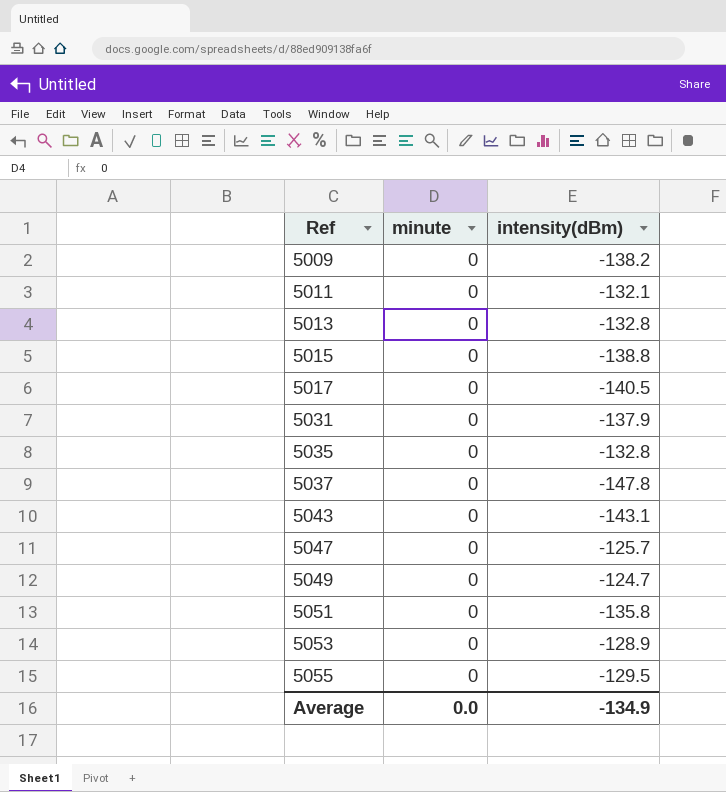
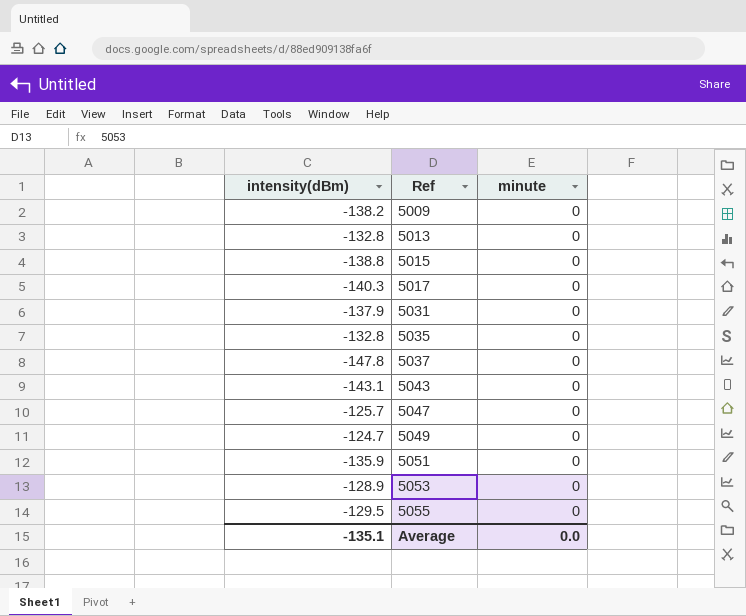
column intensity(dBm) | position: 3 -> 1
row 5011: 0 | -132.1 -> none
5017 | intensity(dBm): -140.5 -> -140.3
5051 | intensity(dBm): -135.8 -> -135.9
Average | intensity(dBm): -134.9 -> -135.1

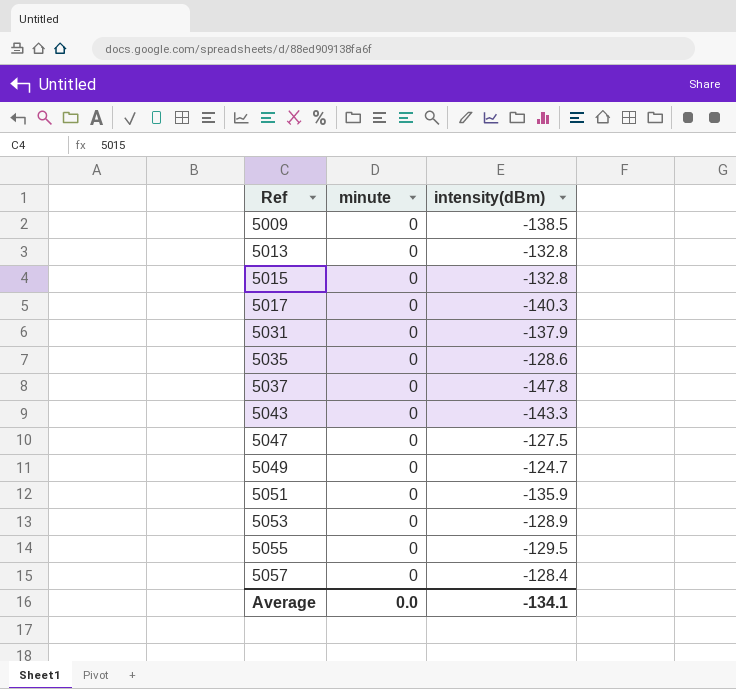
column intensity(dBm) | position: 1 -> 3
5009 | intensity(dBm): -138.2 -> -138.5
5015 | intensity(dBm): -138.8 -> -132.8
5035 | intensity(dBm): -132.8 -> -128.6
5043 | intensity(dBm): -143.1 -> -143.3
5047 | intensity(dBm): -125.7 -> -127.5
row 5057: none -> 0 | -128.4
Average | intensity(dBm): -135.1 -> -134.1

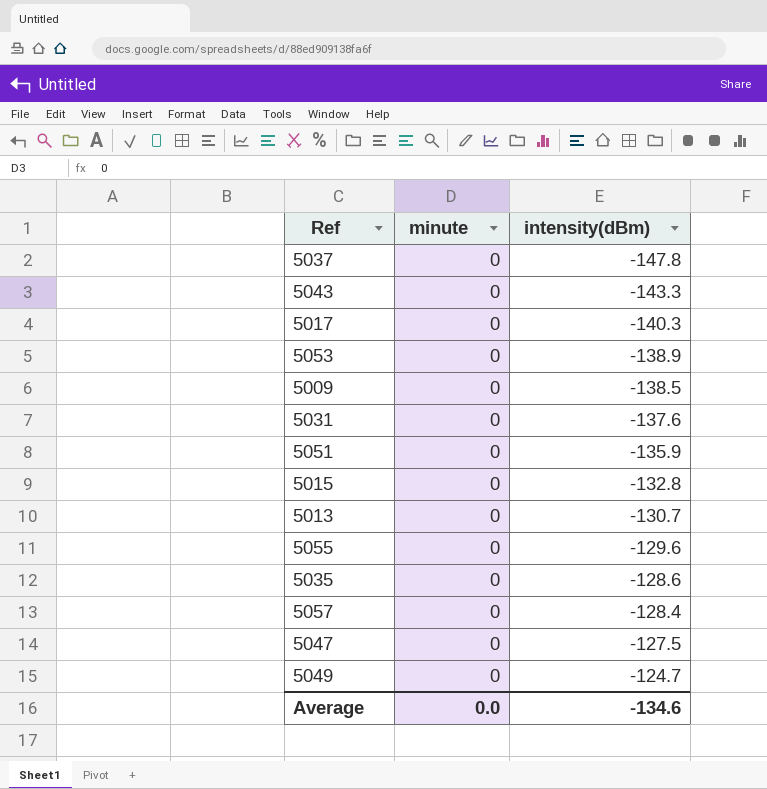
row order: Ref ascending -> intensity(dBm) ascending
5053 | intensity(dBm): -128.9 -> -138.9
5031 | intensity(dBm): -137.9 -> -137.6
5013 | intensity(dBm): -132.8 -> -130.7
5055 | intensity(dBm): -129.5 -> -129.6
Average | intensity(dBm): -134.1 -> -134.6

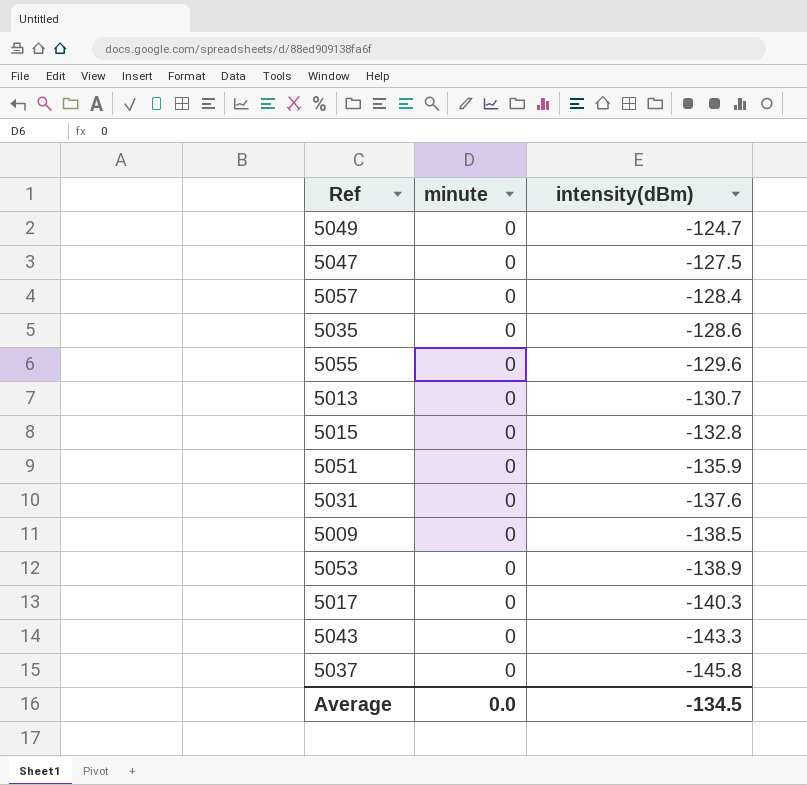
row order: intensity(dBm) ascending -> intensity(dBm) descending
5037 | intensity(dBm): -147.8 -> -145.8
Average | intensity(dBm): -134.6 -> -134.5

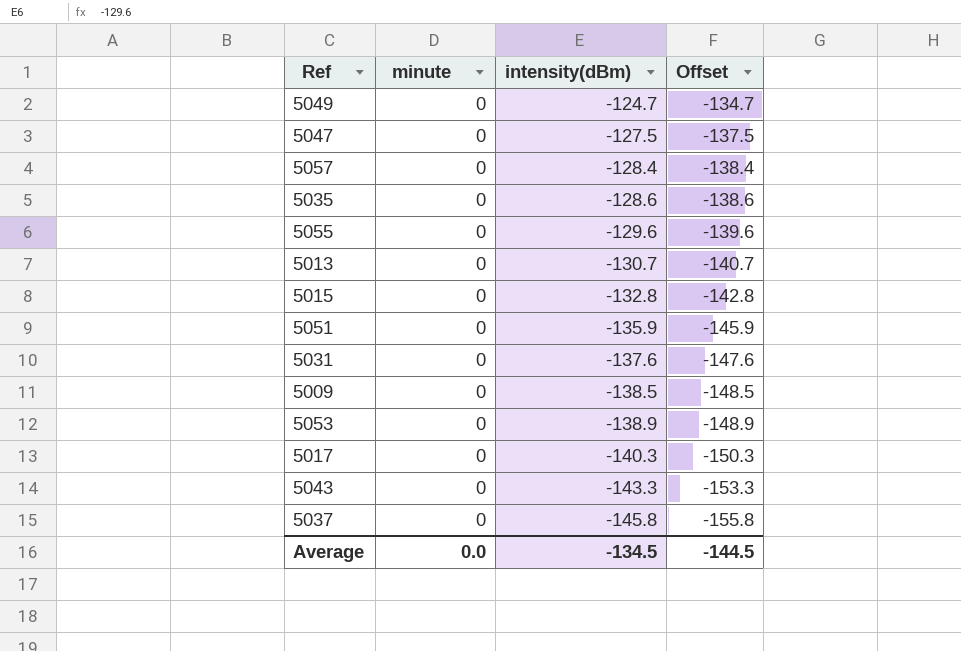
column Offset | formula: none -> [intensity(dBm)] - 10

